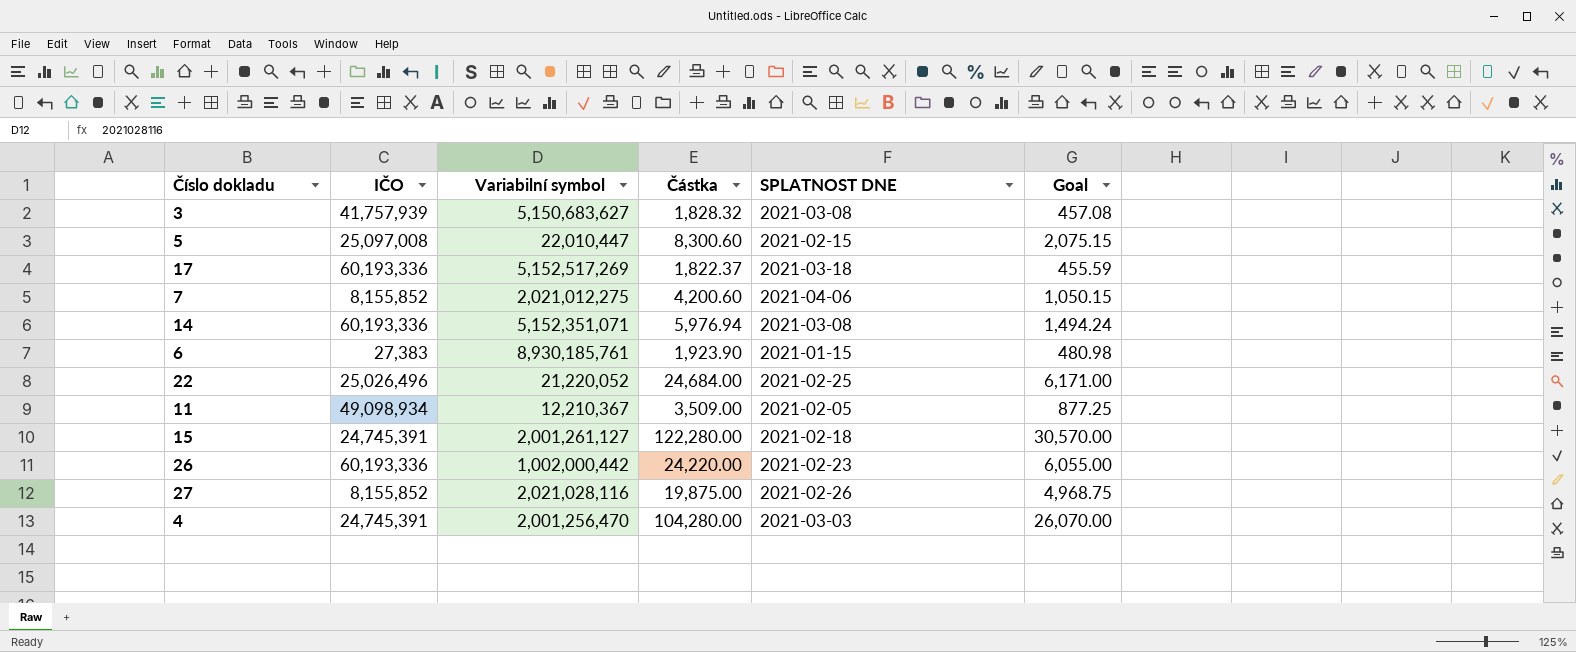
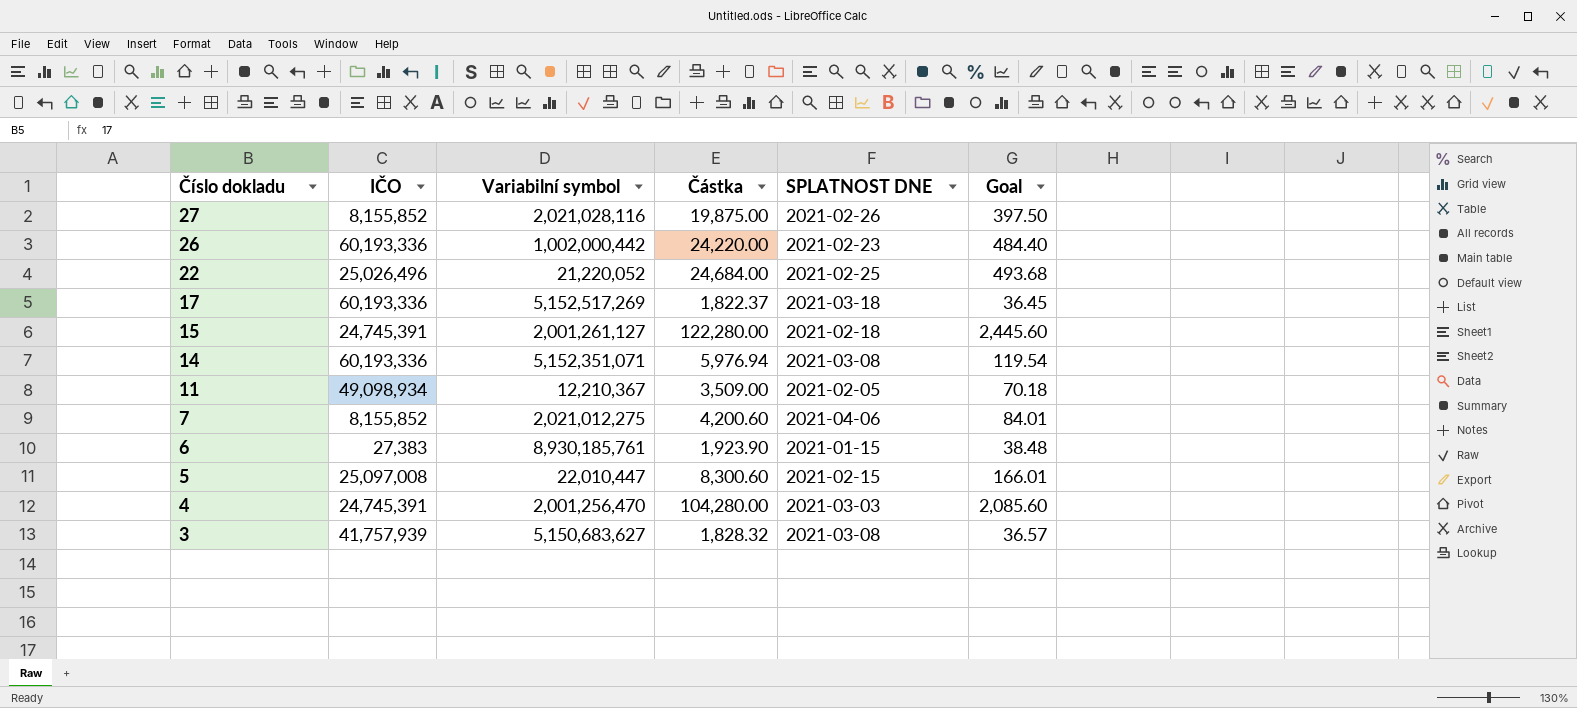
row order: none -> Číslo dokladu descending
column Goal | formula: [Částka] * 0.25 -> [Částka] * 0.02

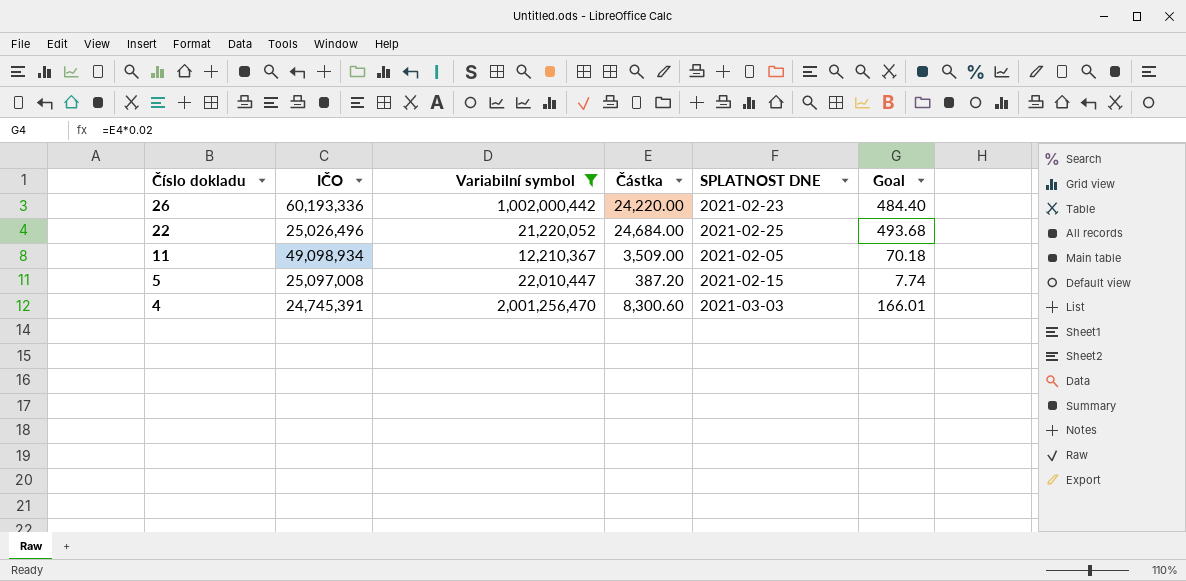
filter: none -> Variabilní symbol <= 2,001,256,470
5 | Částka: 8,300.60 -> 387.20
5 | Goal: 166.01 -> 7.74
4 | Částka: 104,280.00 -> 8,300.60
4 | Goal: 2,085.60 -> 166.01

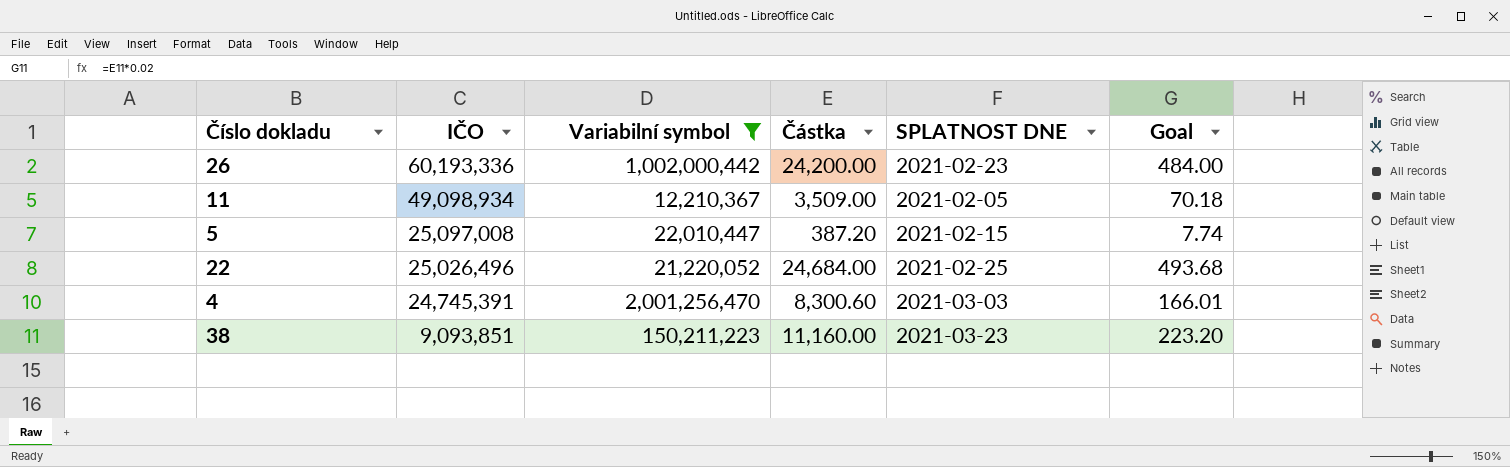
row order: Číslo dokladu descending -> IČO descending
26 | Částka: 24,220.00 -> 24,200.00
26 | Goal: 484.40 -> 484.00
row 38: none -> 9,093,851 | 150,211,223 | 11,160.00 | 2021-03-23 | 223.20

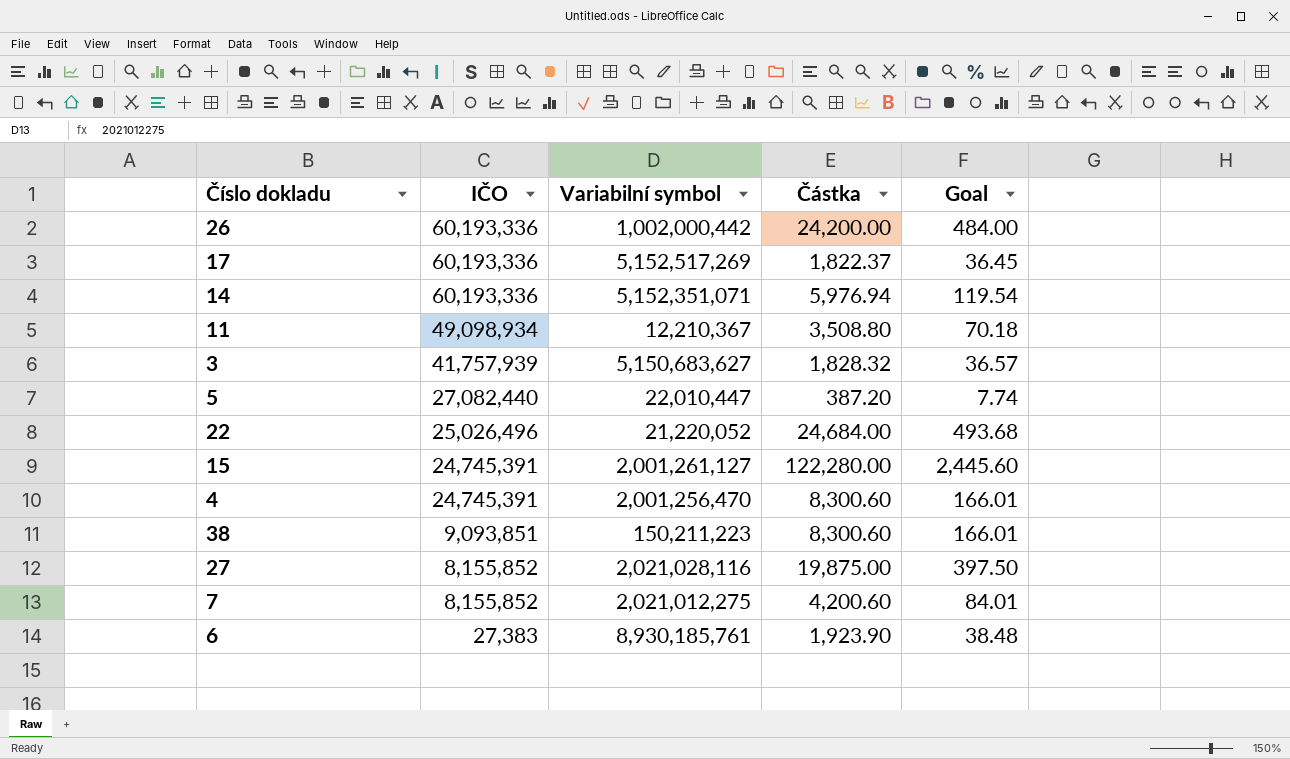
filter: Variabilní symbol <= 2,001,256,470 -> none
column SPLATNOST DNE | position: 5 -> none
11 | Částka: 3,509.00 -> 3,508.80
5 | IČO: 25,097,008 -> 27,082,440
38 | Částka: 11,160.00 -> 8,300.60
38 | Goal: 223.20 -> 166.01

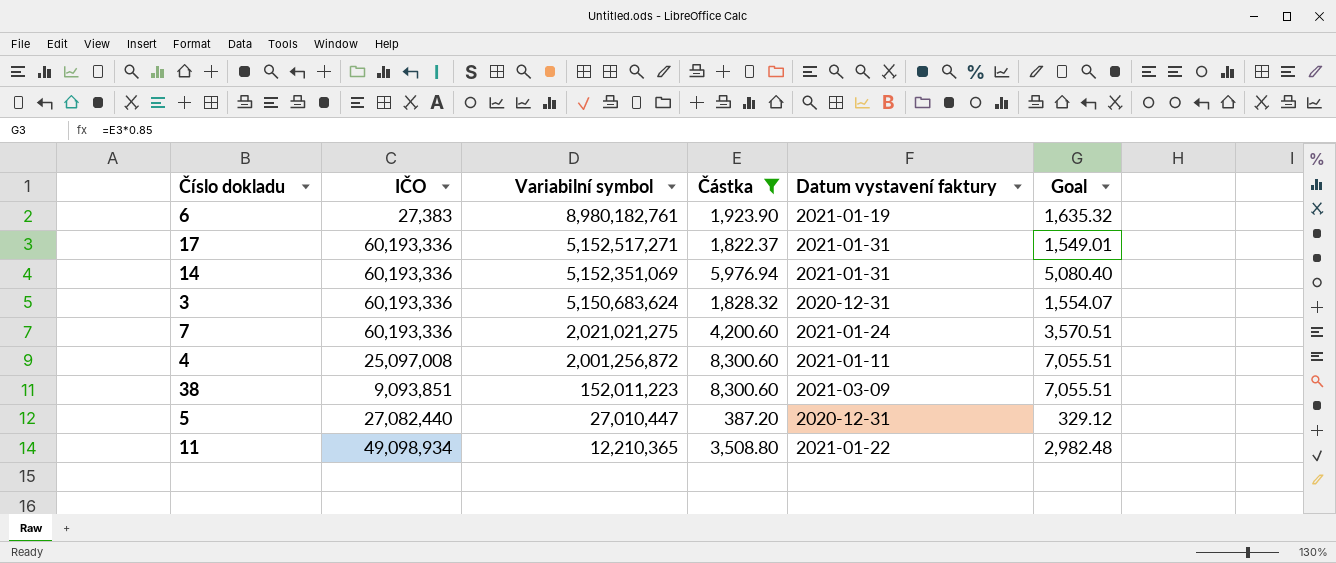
filter: none -> Částka <= 8,300.60
row order: IČO descending -> Variabilní symbol descending
column Datum vystavení faktury | position: none -> 5
column Goal | formula: [Částka] * 0.02 -> [Částka] * 0.85
6 | Variabilní symbol: 8,930,185,761 -> 8,980,182,761
17 | Variabilní symbol: 5,152,517,269 -> 5,152,517,271
14 | Variabilní symbol: 5,152,351,071 -> 5,152,351,069
3 | IČO: 41,757,939 -> 60,193,336
3 | Variabilní symbol: 5,150,683,627 -> 5,150,683,624
7 | IČO: 8,155,852 -> 60,193,336
7 | Variabilní symbol: 2,021,012,275 -> 2,021,021,275
4 | IČO: 24,745,391 -> 25,097,008
4 | Variabilní symbol: 2,001,256,470 -> 2,001,256,872
38 | Variabilní symbol: 150,211,223 -> 152,011,223
5 | Variabilní symbol: 22,010,447 -> 27,010,447
11 | Variabilní symbol: 12,210,367 -> 12,210,365

